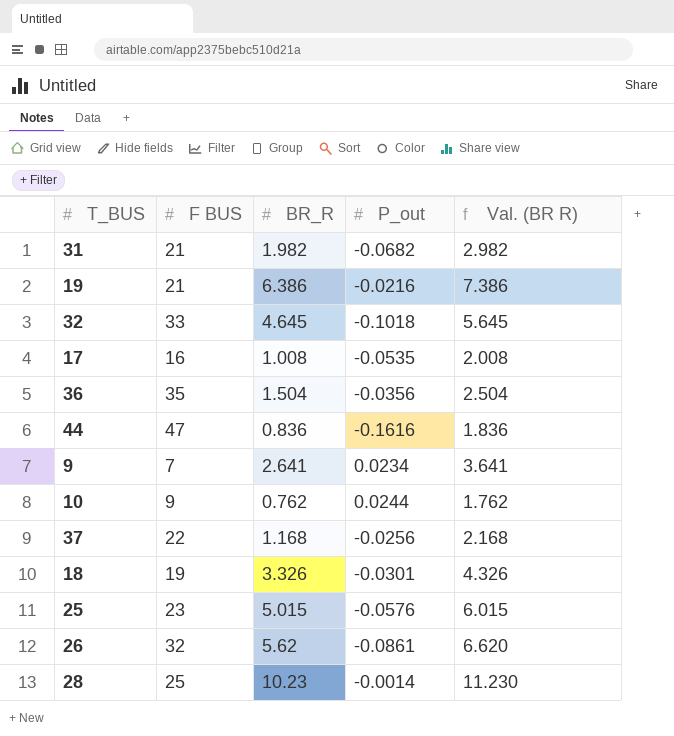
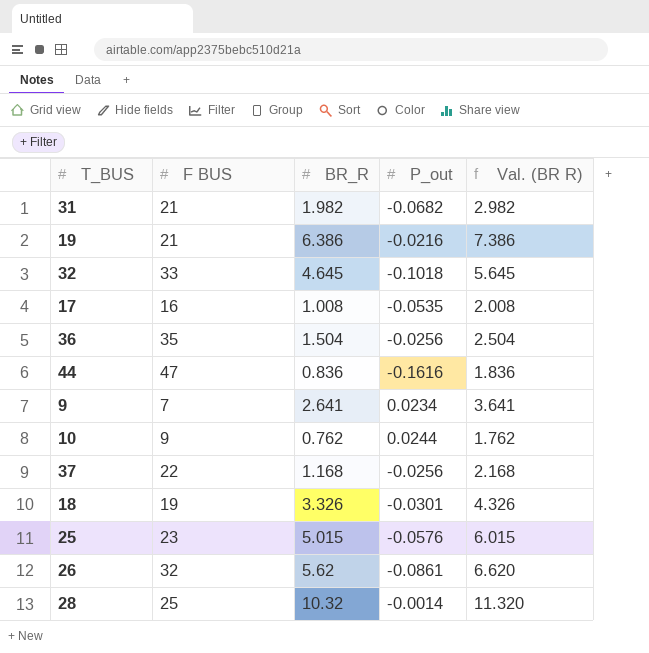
36 | P_out: -0.0356 -> -0.0256
28 | BR_R: 10.23 -> 10.32
28 | Val. (BR R): 11.230 -> 11.320

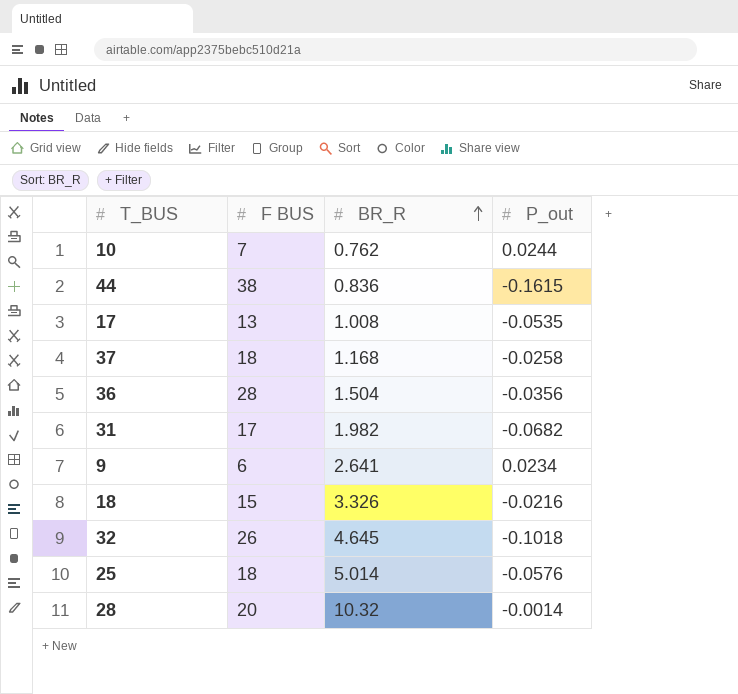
row order: none -> BR_R ascending
column Val. (BR R) | formula: [BR_R] + 1 -> none
row 19: 21 | 6.386 | -0.0216 | 7.386 -> none
row 26: 32 | 5.62 | -0.0861 | 6.620 -> none
10 | F BUS: 9 -> 7
44 | F BUS: 47 -> 38
44 | P_out: -0.1616 -> -0.1615
17 | F BUS: 16 -> 13
37 | F BUS: 22 -> 18
37 | P_out: -0.0256 -> -0.0258
36 | F BUS: 35 -> 28
36 | P_out: -0.0256 -> -0.0356
31 | F BUS: 21 -> 17
9 | F BUS: 7 -> 6
18 | F BUS: 19 -> 15
18 | P_out: -0.0301 -> -0.0216
32 | F BUS: 33 -> 26
25 | F BUS: 23 -> 18
25 | BR_R: 5.015 -> 5.014
28 | F BUS: 25 -> 20

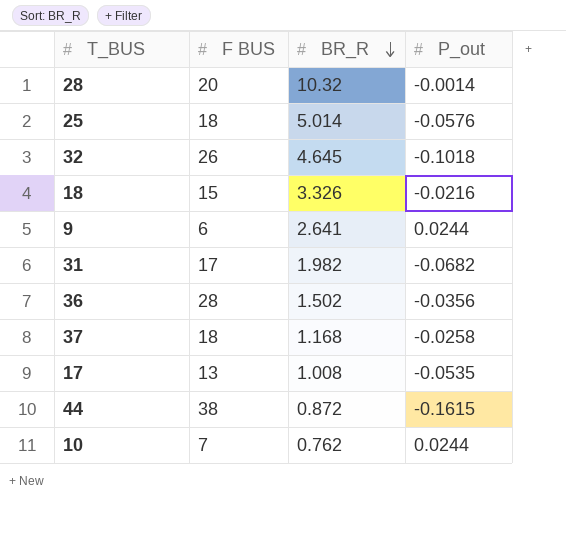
row order: BR_R ascending -> BR_R descending
9 | P_out: 0.0234 -> 0.0244
36 | BR_R: 1.504 -> 1.502
44 | BR_R: 0.836 -> 0.872

